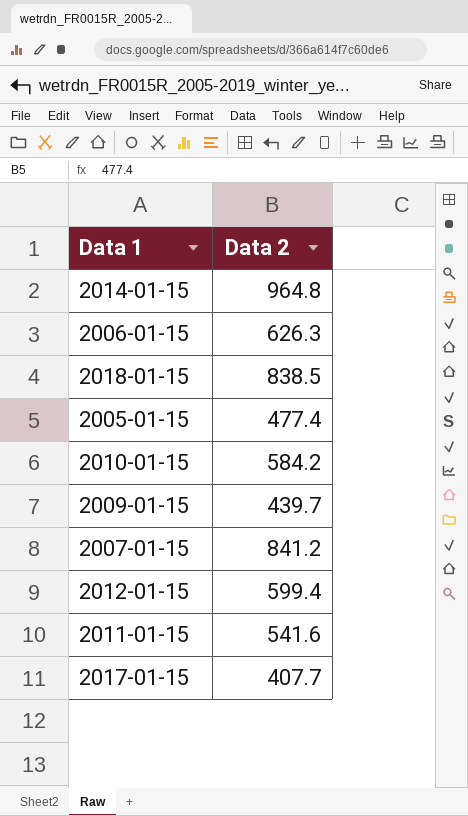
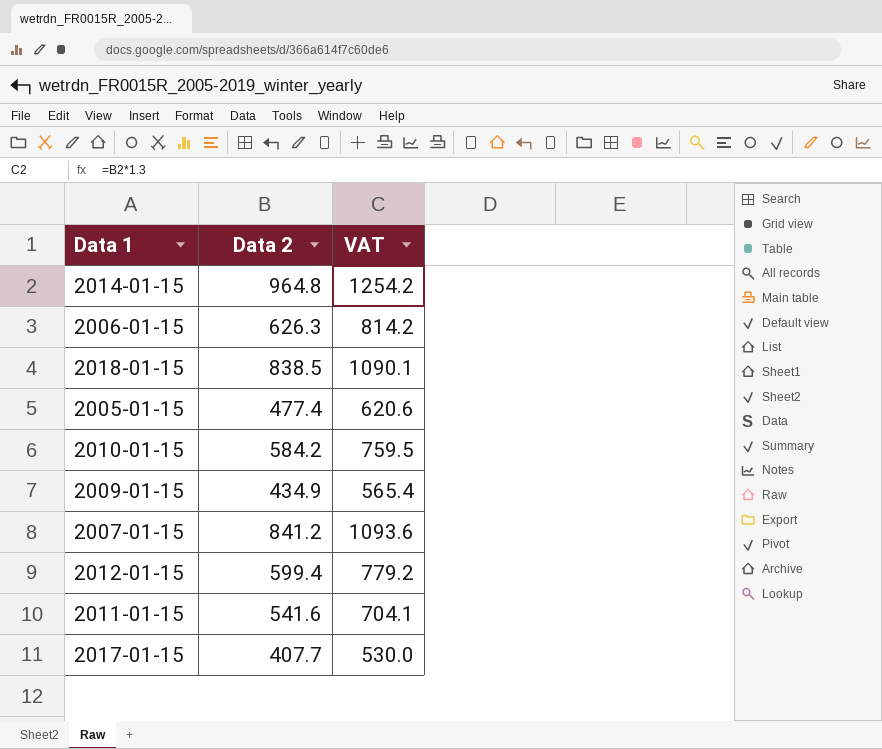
column VAT | formula: none -> [Data 2] * 1.3
2009-01-15 | Data 2: 439.7 -> 434.9

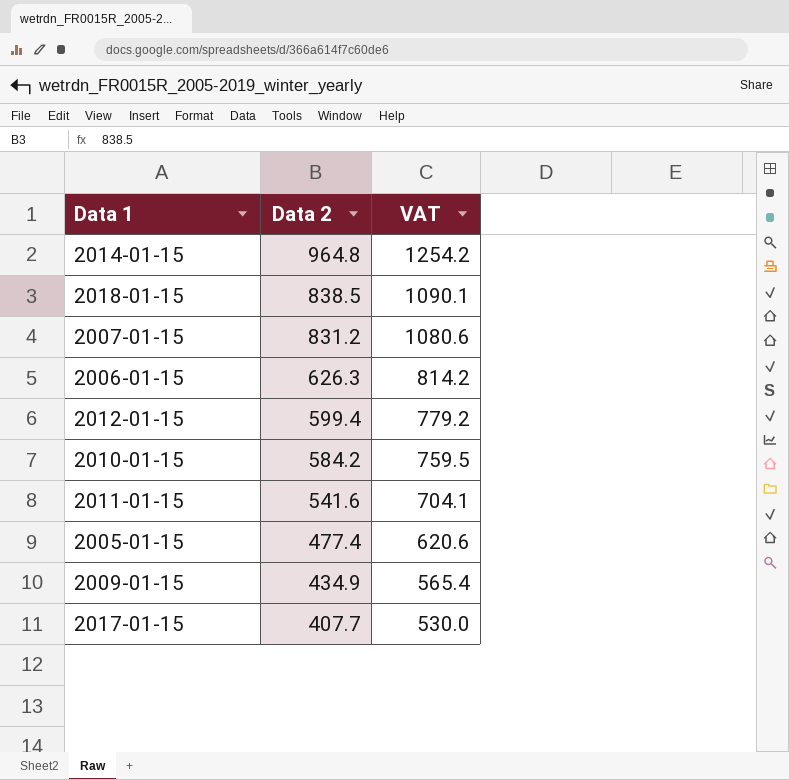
row order: none -> Data 2 descending
2007-01-15 | Data 2: 841.2 -> 831.2
2007-01-15 | VAT: 1093.6 -> 1080.6

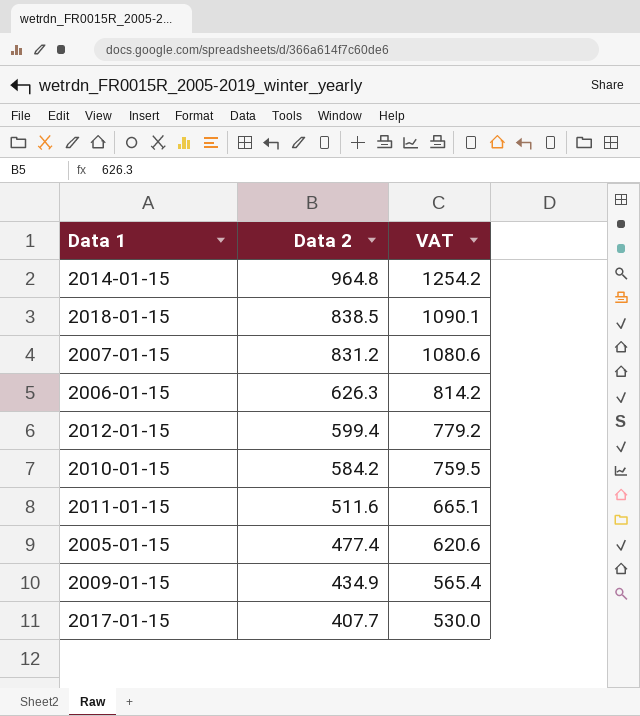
2011-01-15 | Data 2: 541.6 -> 511.6
2011-01-15 | VAT: 704.1 -> 665.1

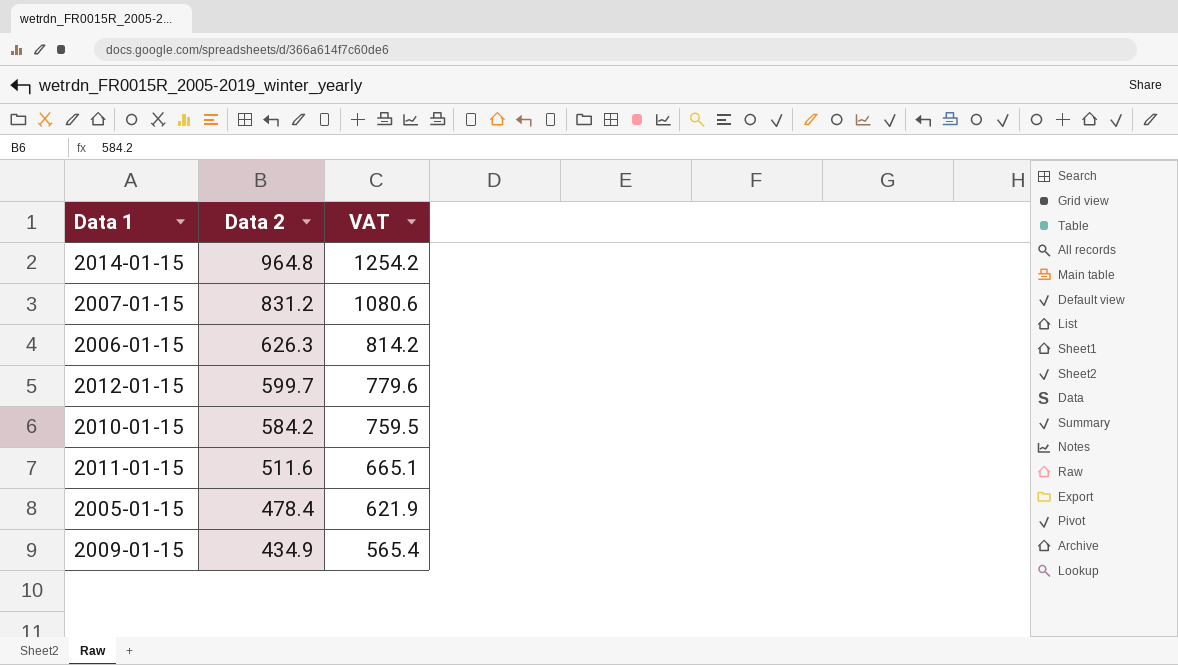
row 2018-01-15: 838.5 | 1090.1 -> none
row 2017-01-15: 407.7 | 530.0 -> none
2012-01-15 | Data 2: 599.4 -> 599.7
2012-01-15 | VAT: 779.2 -> 779.6
2005-01-15 | Data 2: 477.4 -> 478.4
2005-01-15 | VAT: 620.6 -> 621.9

